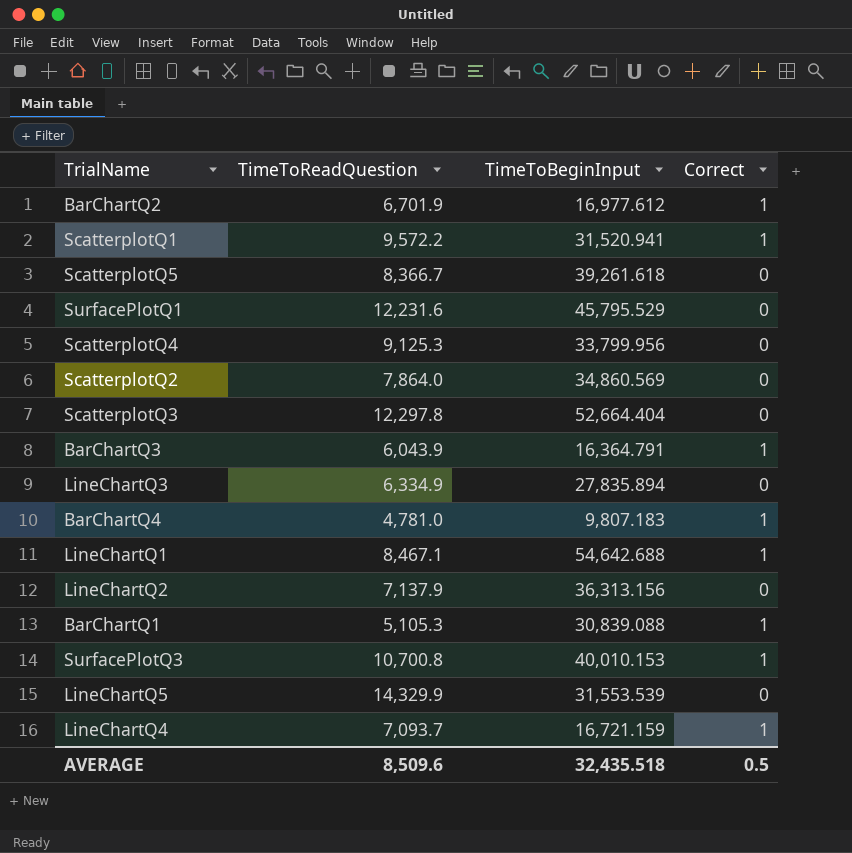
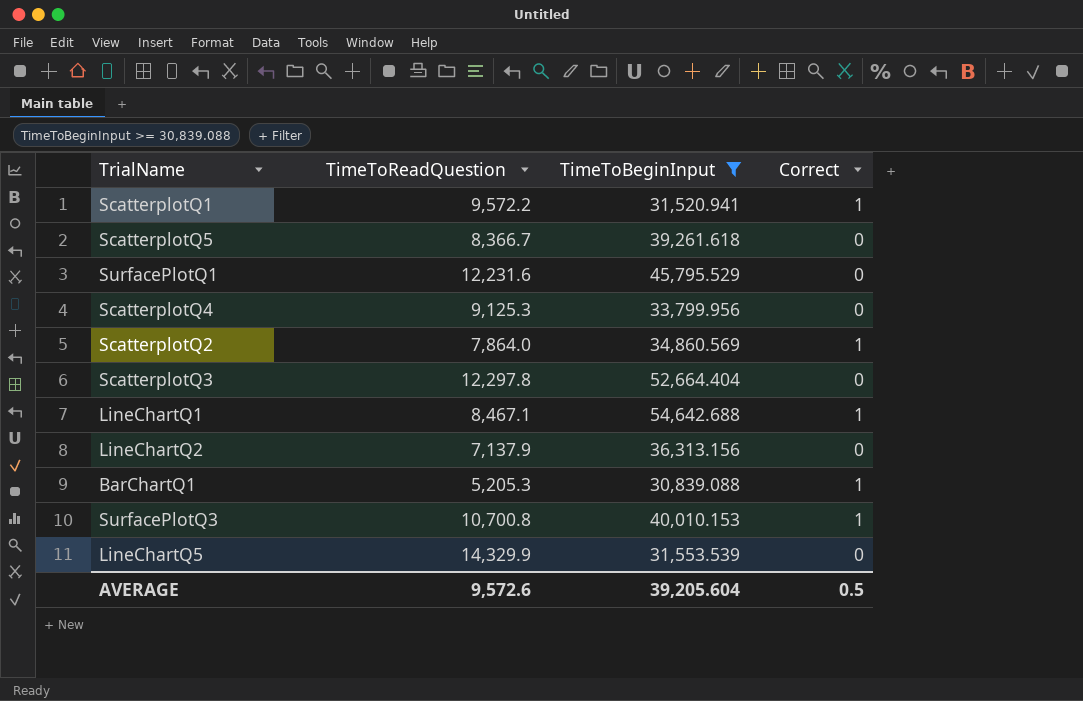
filter: none -> TimeToBeginInput >= 30,839.088
ScatterplotQ2 | Correct: 0 -> 1
BarChartQ1 | TimeToReadQuestion: 5,105.3 -> 5,205.3
AVERAGE | TimeToReadQuestion: 8,509.6 -> 9,572.6
AVERAGE | TimeToBeginInput: 32,435.518 -> 39,205.604

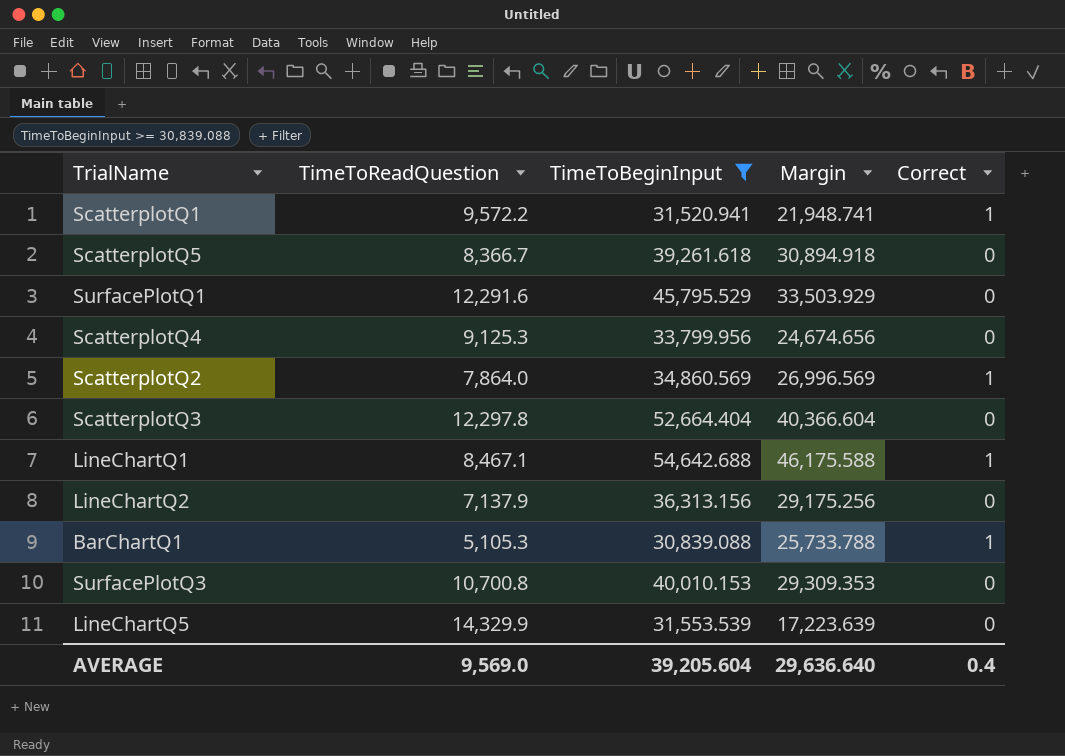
column Margin | formula: none -> [TimeToBeginInput] - [TimeToReadQuestion]
SurfacePlotQ1 | TimeToReadQuestion: 12,231.6 -> 12,291.6
BarChartQ1 | TimeToReadQuestion: 5,205.3 -> 5,105.3
SurfacePlotQ3 | Correct: 1 -> 0
AVERAGE | TimeToReadQuestion: 9,572.6 -> 9,569.0
AVERAGE | Correct: 0.5 -> 0.4

